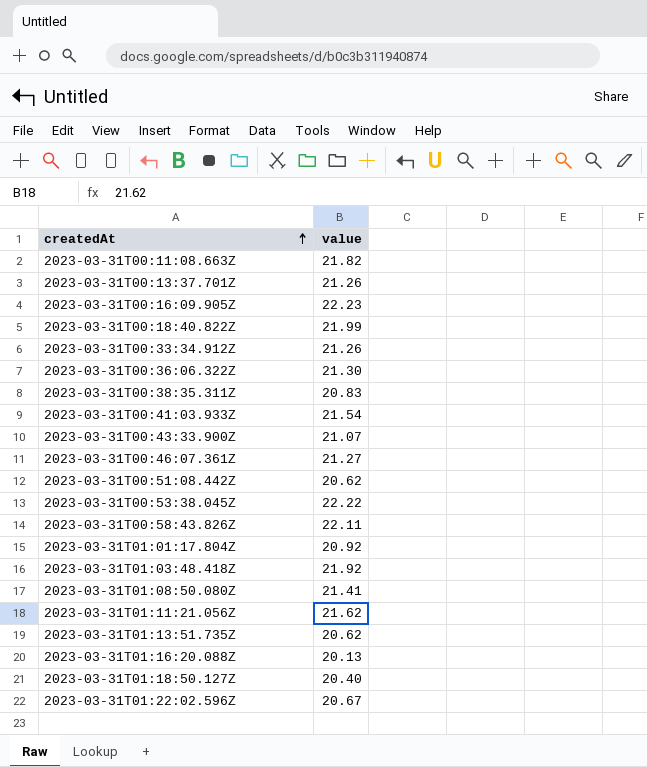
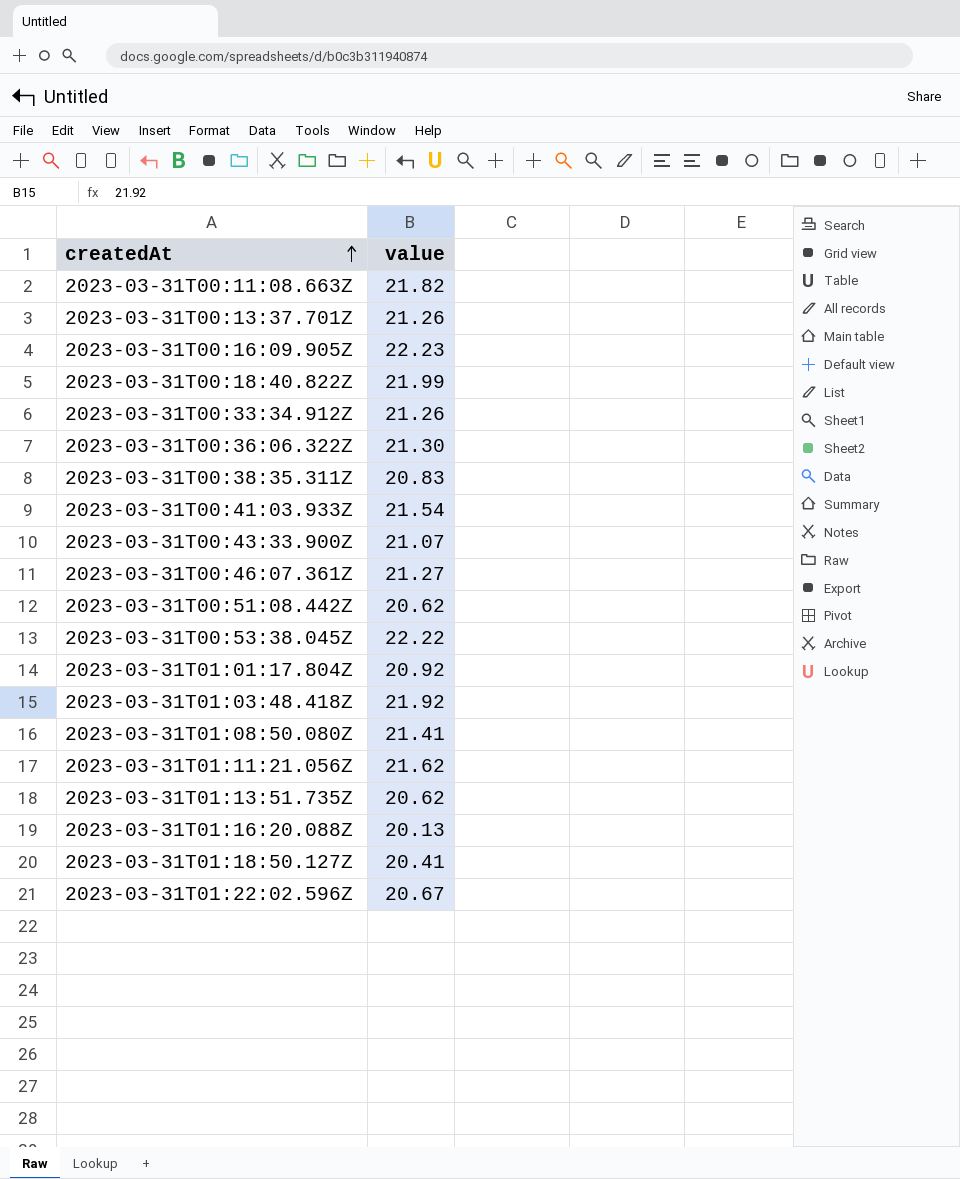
row 2023-03-31T00:58:43.826Z: 22.11 -> none
2023-03-31T01:18:50.127Z | value: 20.40 -> 20.41

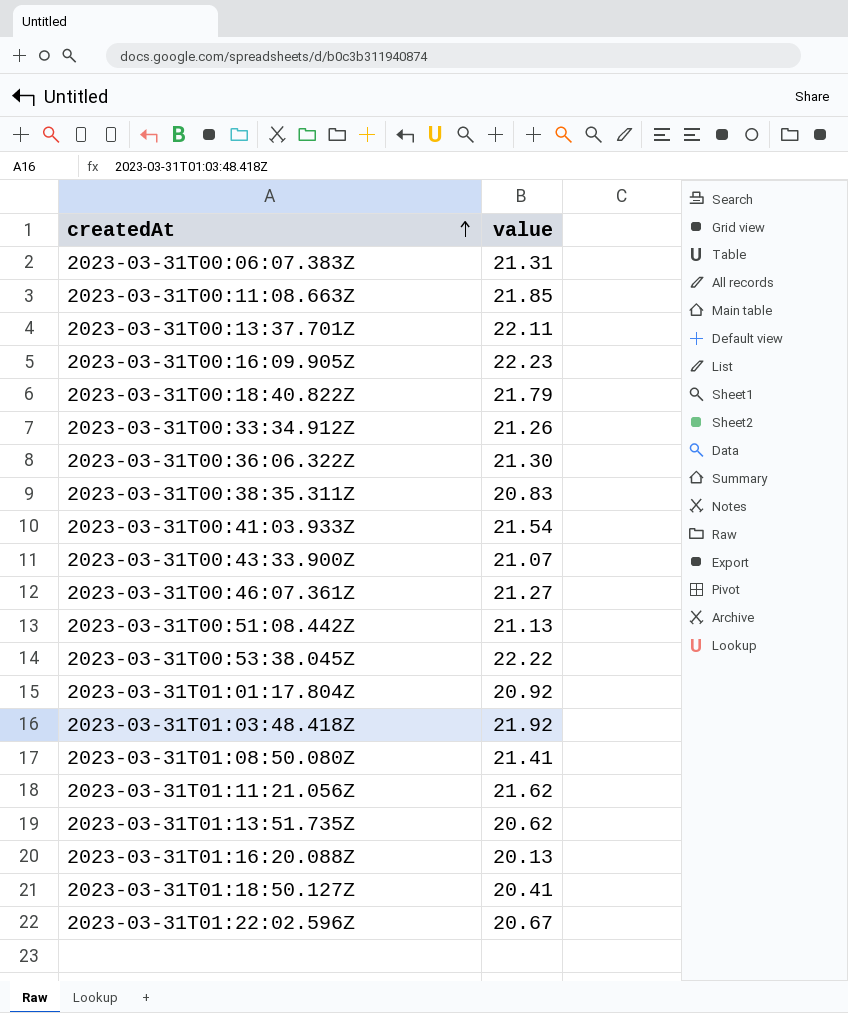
row 2023-03-31T00:06:07.383Z: none -> 21.31
2023-03-31T00:11:08.663Z | value: 21.82 -> 21.85
2023-03-31T00:13:37.701Z | value: 21.26 -> 22.11
2023-03-31T00:18:40.822Z | value: 21.99 -> 21.79
2023-03-31T00:51:08.442Z | value: 20.62 -> 21.13

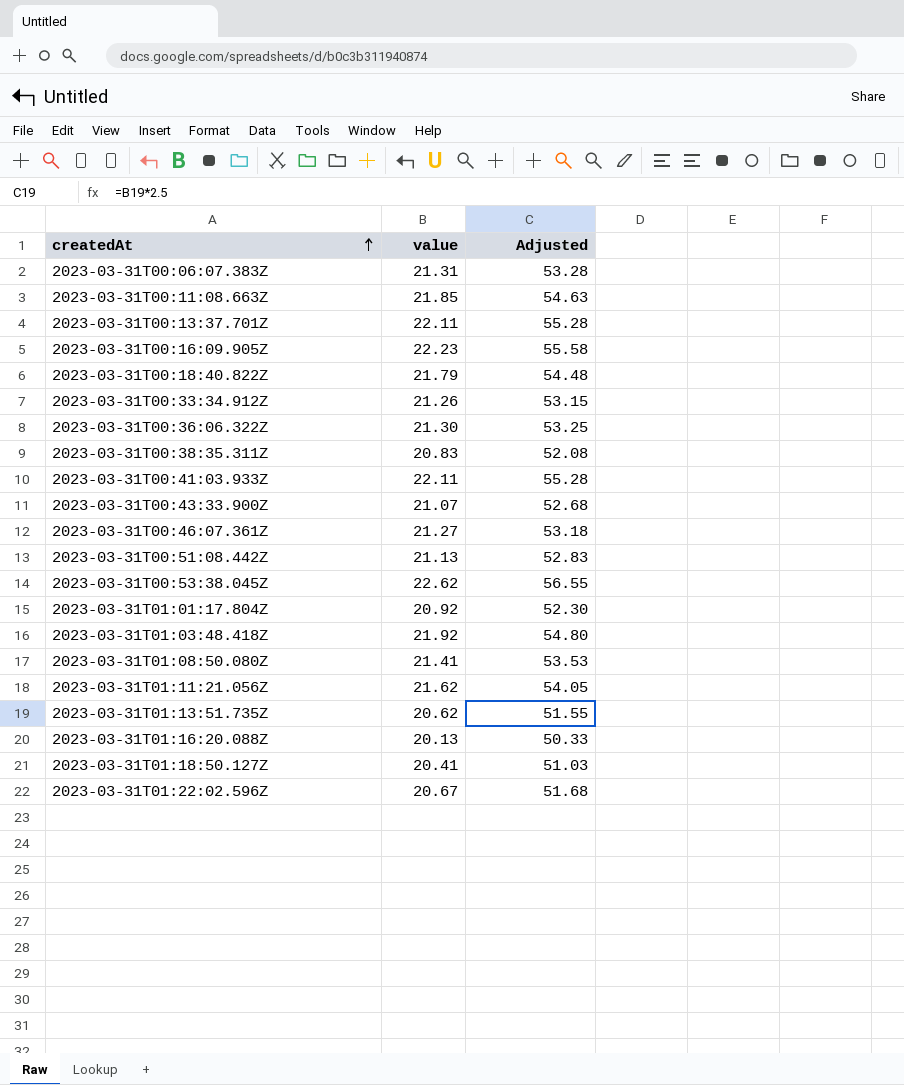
column Adjusted | formula: none -> [value] * 2.5
2023-03-31T00:41:03.933Z | value: 21.54 -> 22.11
2023-03-31T00:53:38.045Z | value: 22.22 -> 22.62

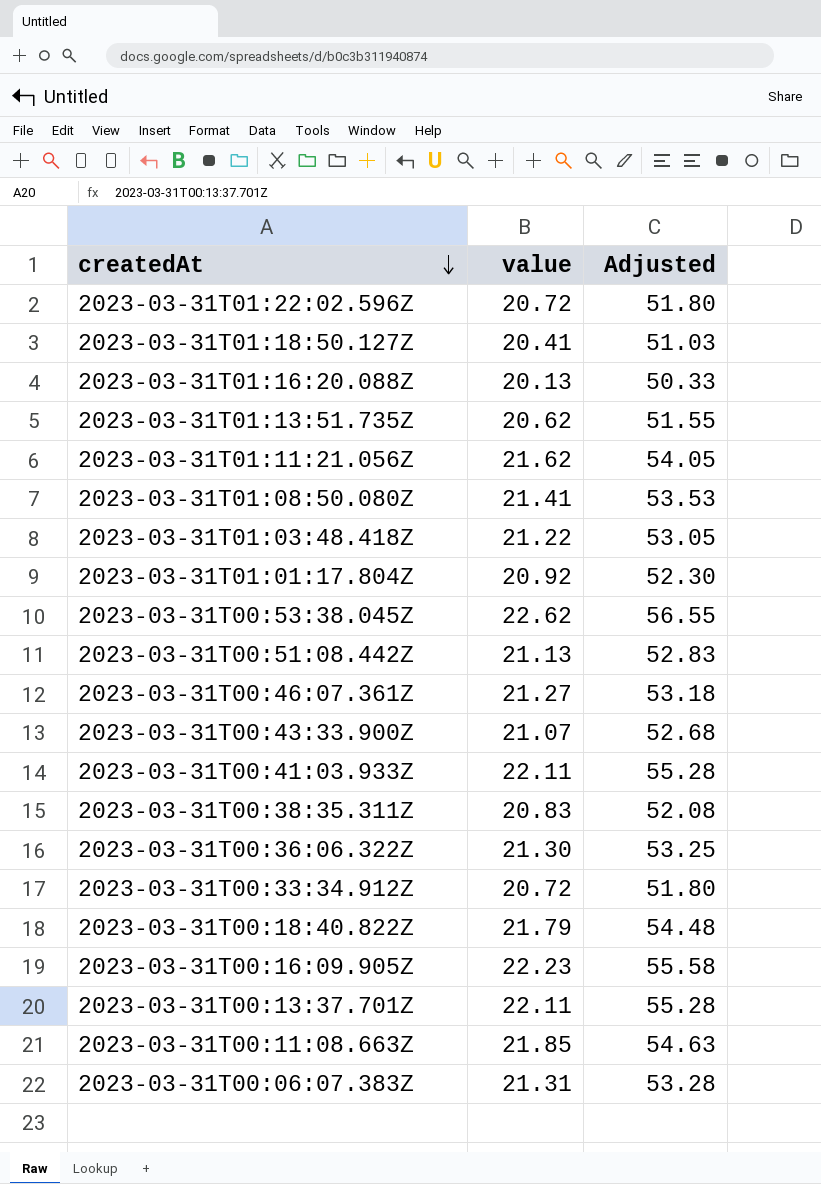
row order: createdAt ascending -> createdAt descending
2023-03-31T01:22:02.596Z | value: 20.67 -> 20.72
2023-03-31T01:22:02.596Z | Adjusted: 51.68 -> 51.80
2023-03-31T01:03:48.418Z | value: 21.92 -> 21.22
2023-03-31T01:03:48.418Z | Adjusted: 54.80 -> 53.05
2023-03-31T00:33:34.912Z | value: 21.26 -> 20.72
2023-03-31T00:33:34.912Z | Adjusted: 53.15 -> 51.80

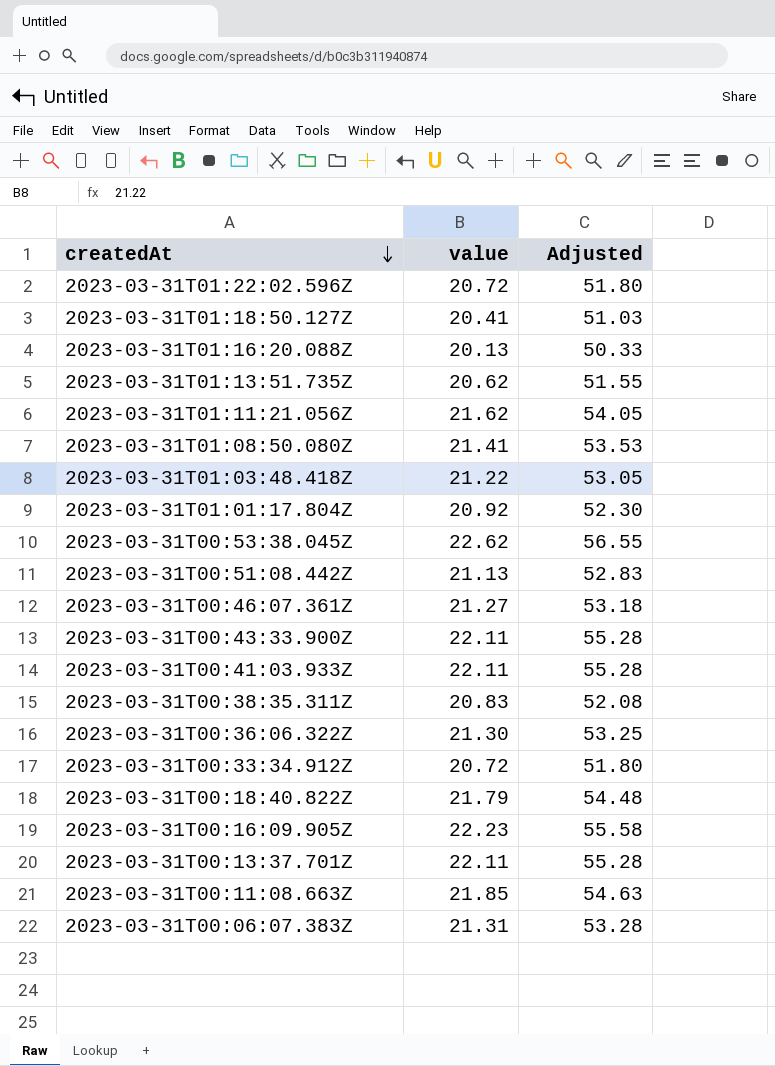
2023-03-31T00:43:33.900Z | value: 21.07 -> 22.11
2023-03-31T00:43:33.900Z | Adjusted: 52.68 -> 55.28

